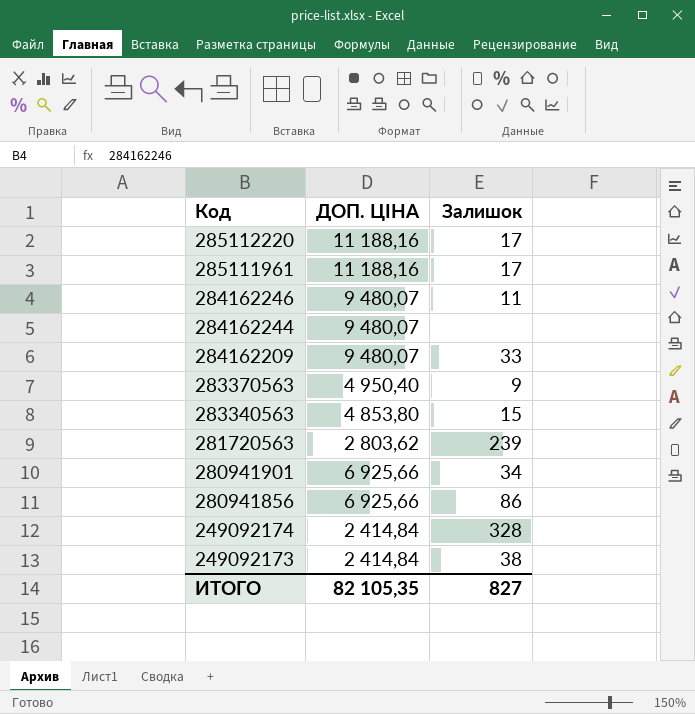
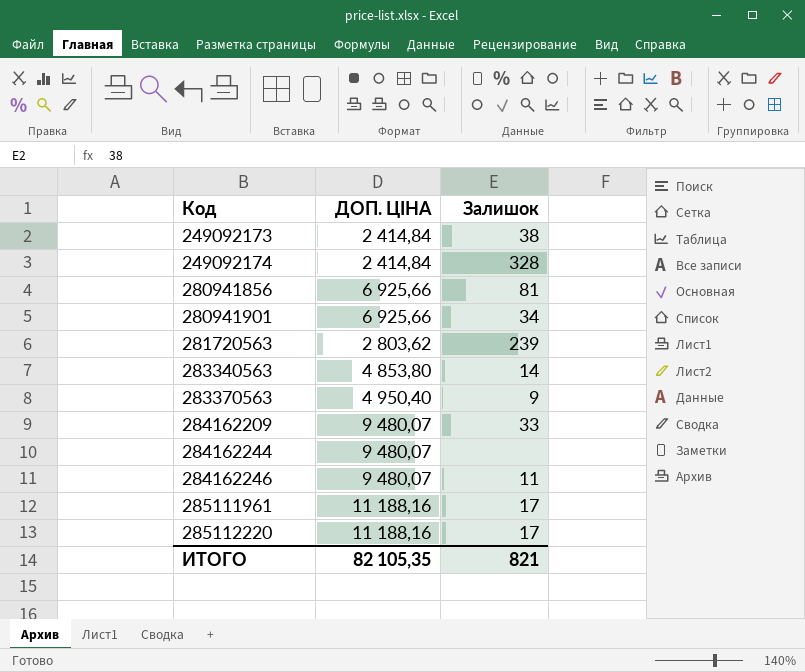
row order: Код descending -> Код ascending
280941856 | Залишок: 86 -> 81
283340563 | Залишок: 15 -> 14
ИТОГО | Залишок: 827 -> 821

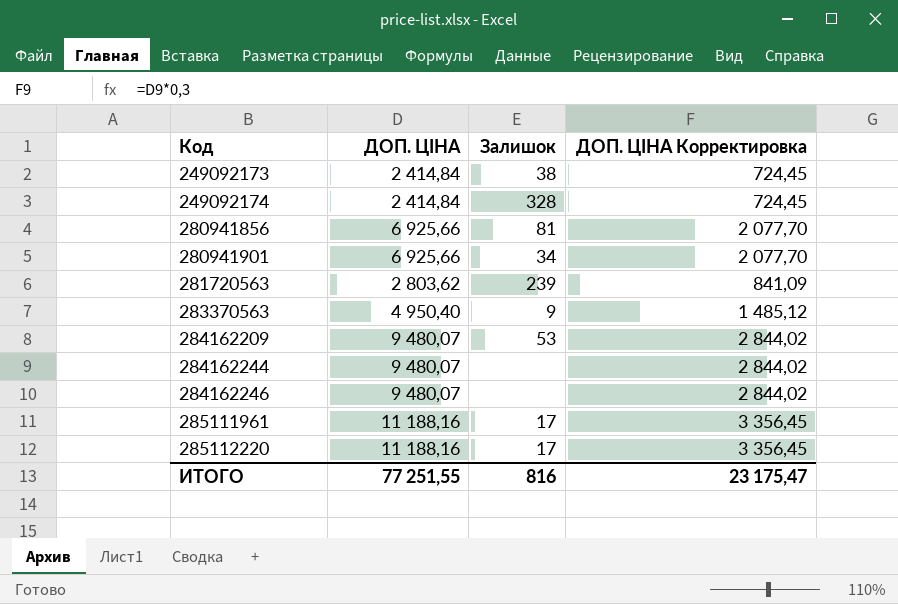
column ДОП. ЦІНА Корректировка | formula: none -> [ДОП. ЦІНА] * 0,3
row 283340563: 4 853,80 | 14 -> none
284162209 | Залишок: 33 -> 53
284162246 | Залишок: 11 -> none
ИТОГО | ДОП. ЦІНА: 82 105,35 -> 77 251,55
ИТОГО | Залишок: 821 -> 816

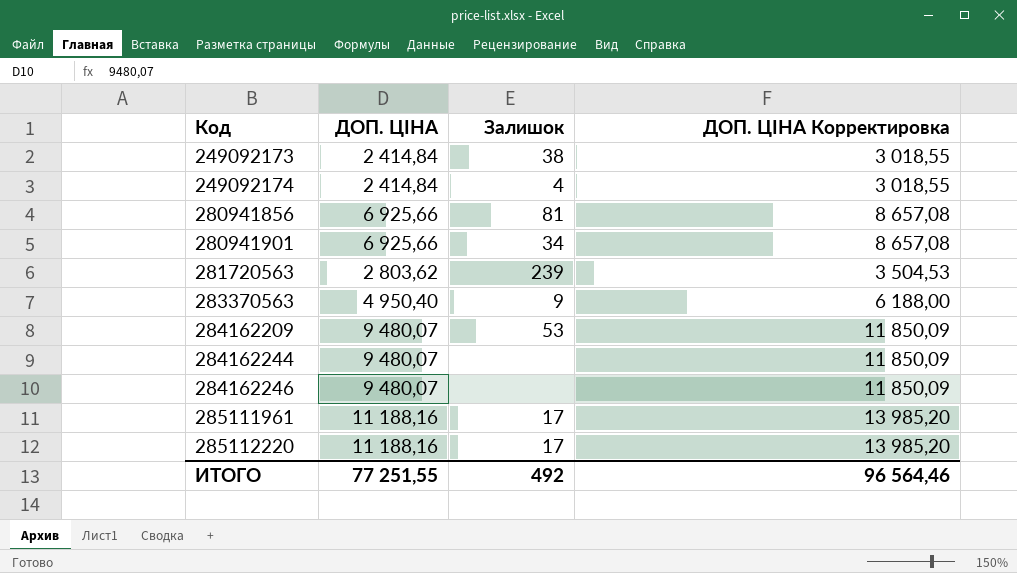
column ДОП. ЦІНА Корректировка | formula: [ДОП. ЦІНА] * 0,3 -> [ДОП. ЦІНА] * 1,25
249092174 | Залишок: 328 -> 4
ИТОГО | Залишок: 816 -> 492
ИТОГО | ДОП. ЦІНА Корректировка: 23 175,47 -> 96 564,46

